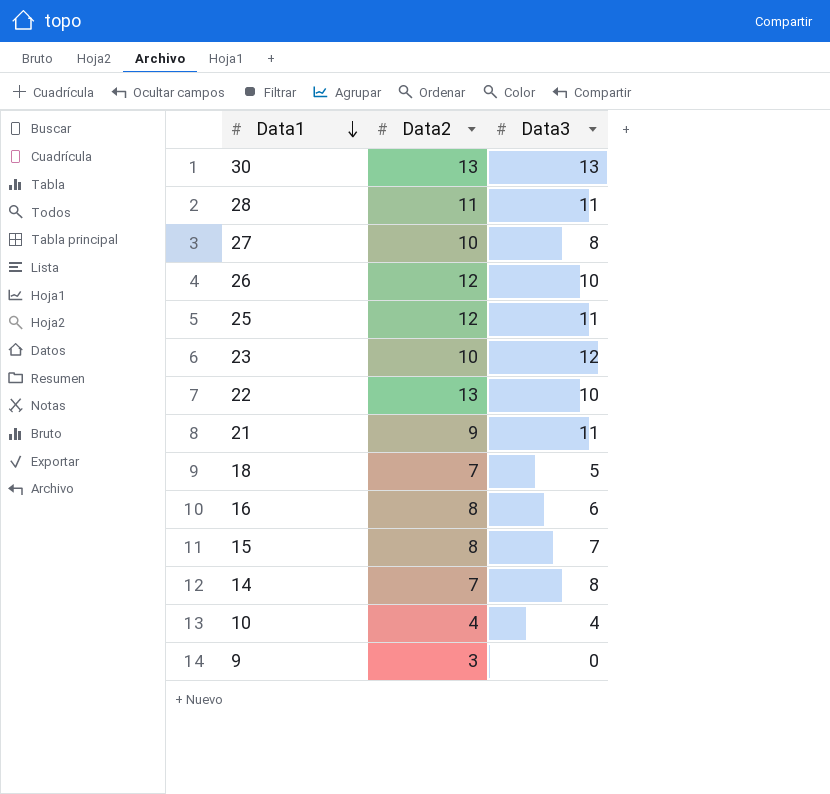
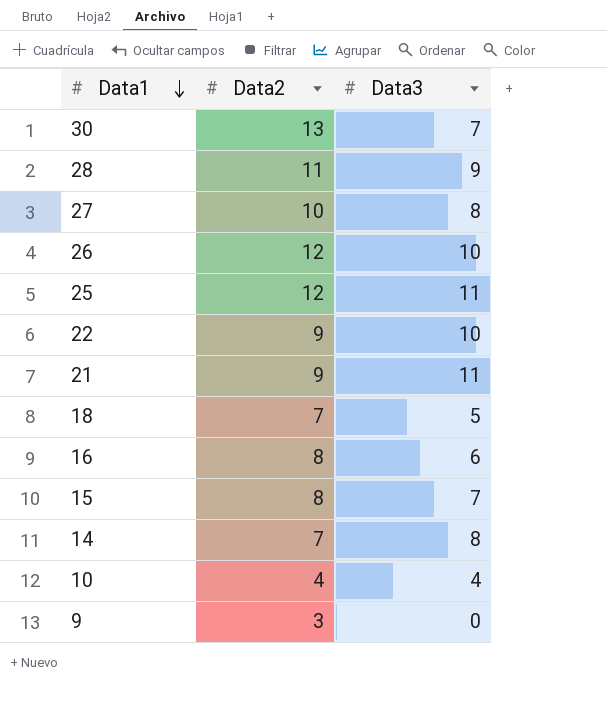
row 23: 10 | 12 -> none
30 | Data3: 13 -> 7
28 | Data3: 11 -> 9
22 | Data2: 13 -> 9

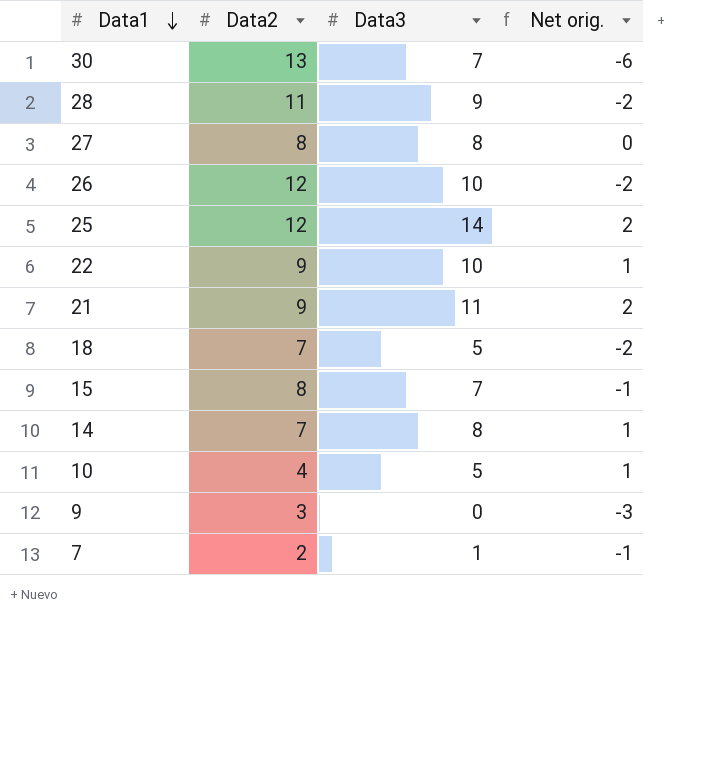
column Net orig. | formula: none -> [Data3] - [Data2]
row 16: 8 | 6 -> none
27 | Data2: 10 -> 8
25 | Data3: 11 -> 14
10 | Data3: 4 -> 5
row 7: none -> 2 | 1 | -1

